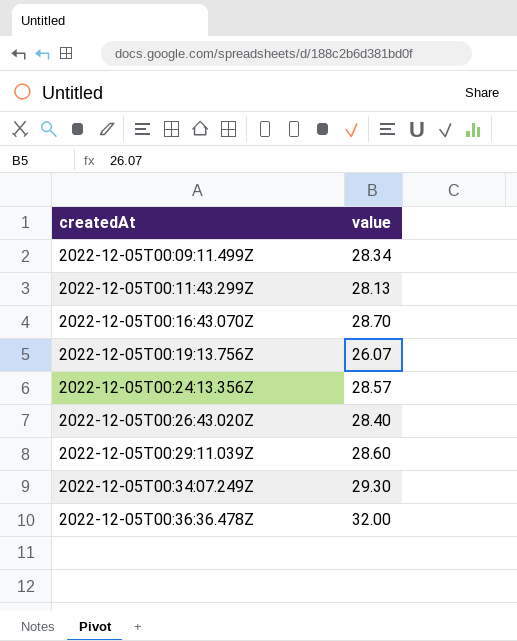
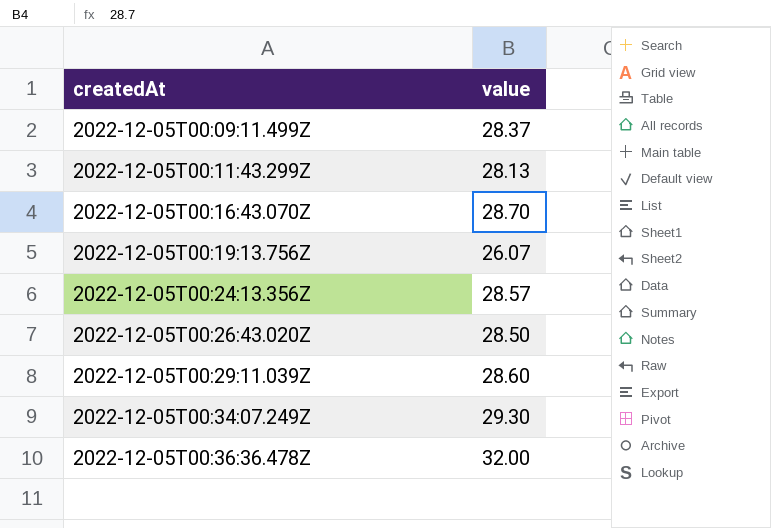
2022-12-05T00:09:11.499Z | value: 28.34 -> 28.37
2022-12-05T00:26:43.020Z | value: 28.40 -> 28.50

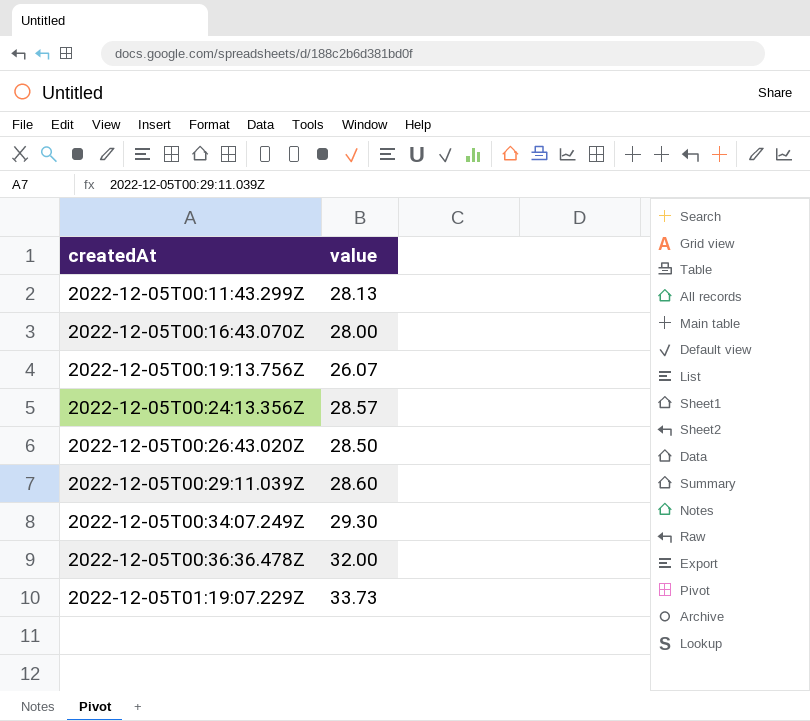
row 2022-12-05T00:09:11.499Z: 28.37 -> none
2022-12-05T00:16:43.070Z | value: 28.70 -> 28.00
row 2022-12-05T01:19:07.229Z: none -> 33.73

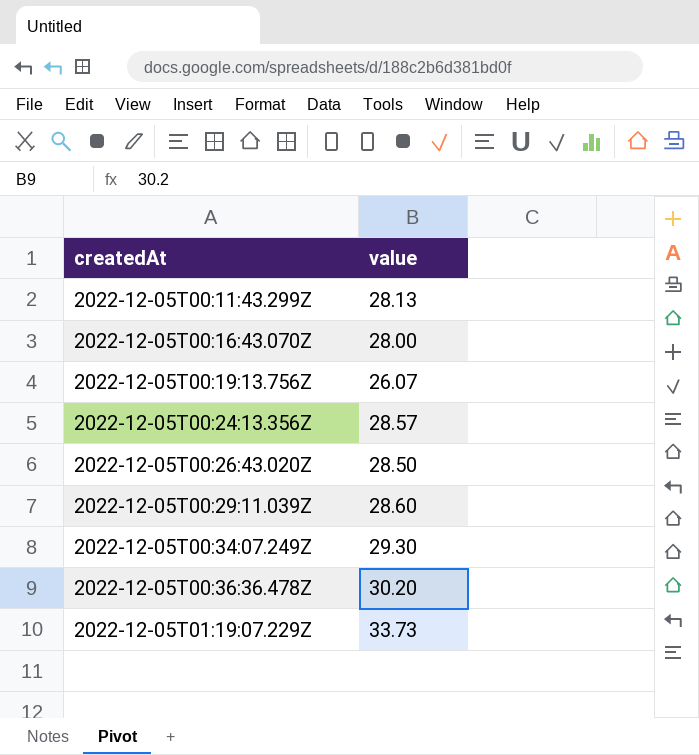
2022-12-05T00:36:36.478Z | value: 32.00 -> 30.20

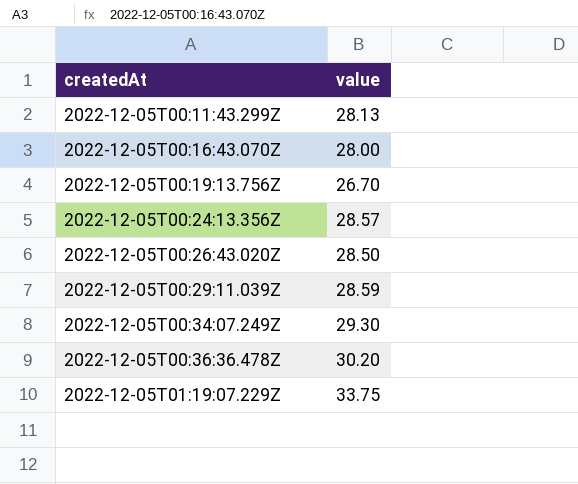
2022-12-05T00:19:13.756Z | value: 26.07 -> 26.70
2022-12-05T00:29:11.039Z | value: 28.60 -> 28.59
2022-12-05T01:19:07.229Z | value: 33.73 -> 33.75

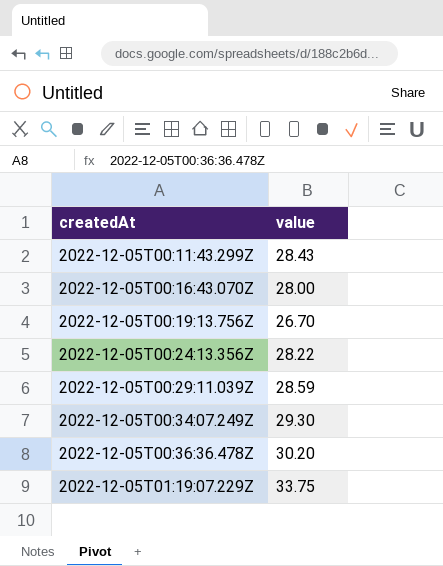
row 2022-12-05T00:26:43.020Z: 28.50 -> none
2022-12-05T00:11:43.299Z | value: 28.13 -> 28.43
2022-12-05T00:24:13.356Z | value: 28.57 -> 28.22

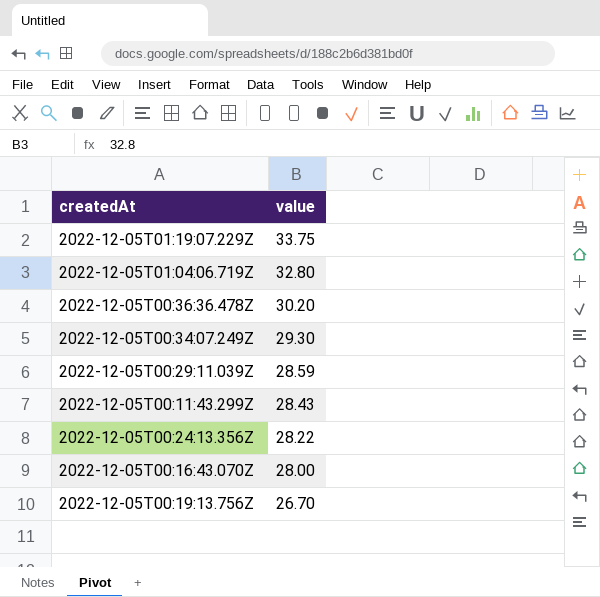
row order: createdAt ascending -> value descending
row 2022-12-05T01:04:06.719Z: none -> 32.80

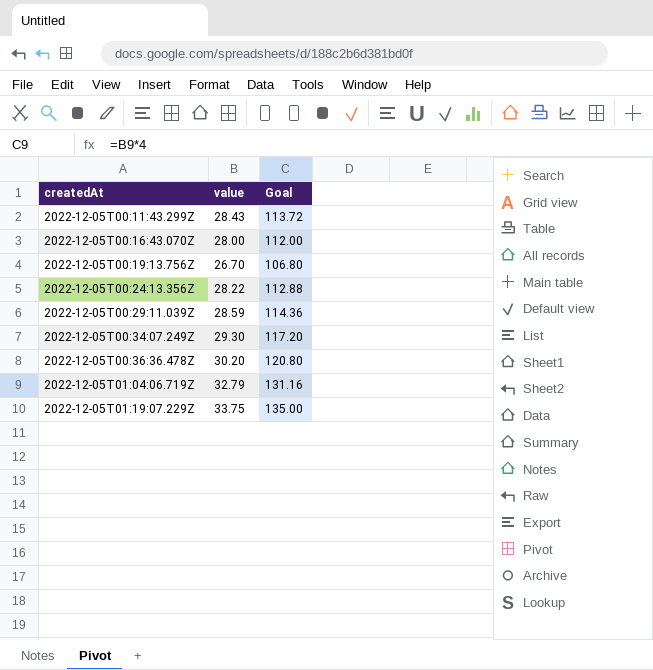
row order: value descending -> createdAt ascending
column Goal | formula: none -> [value] * 4
2022-12-05T01:04:06.719Z | value: 32.80 -> 32.79

